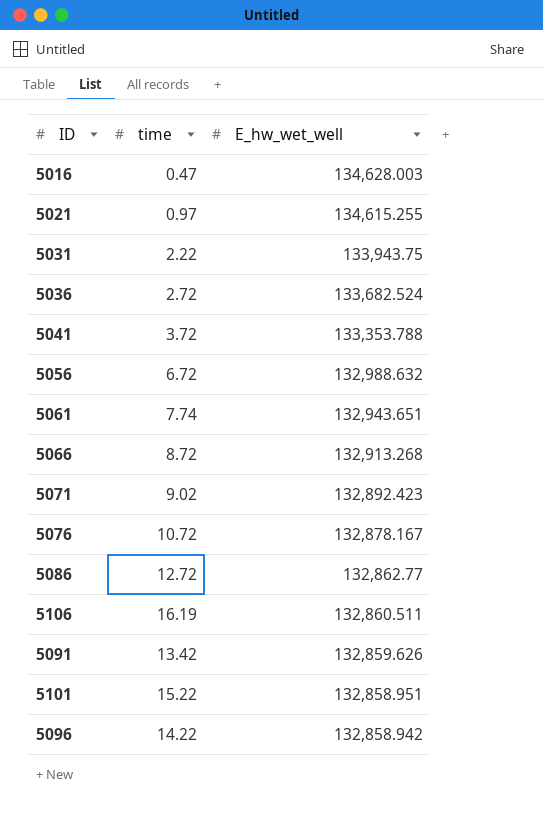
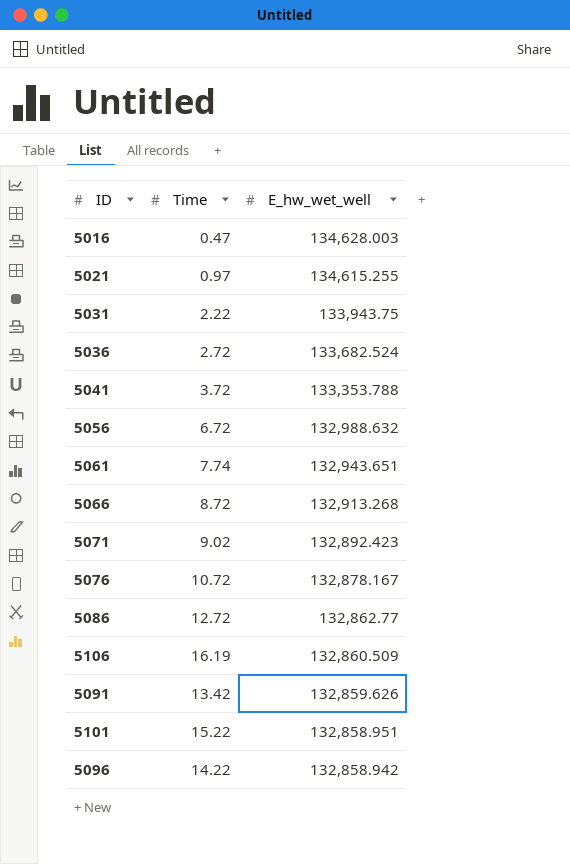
column name: time -> Time
5106 | E_hw_wet_well: 132,860.511 -> 132,860.509

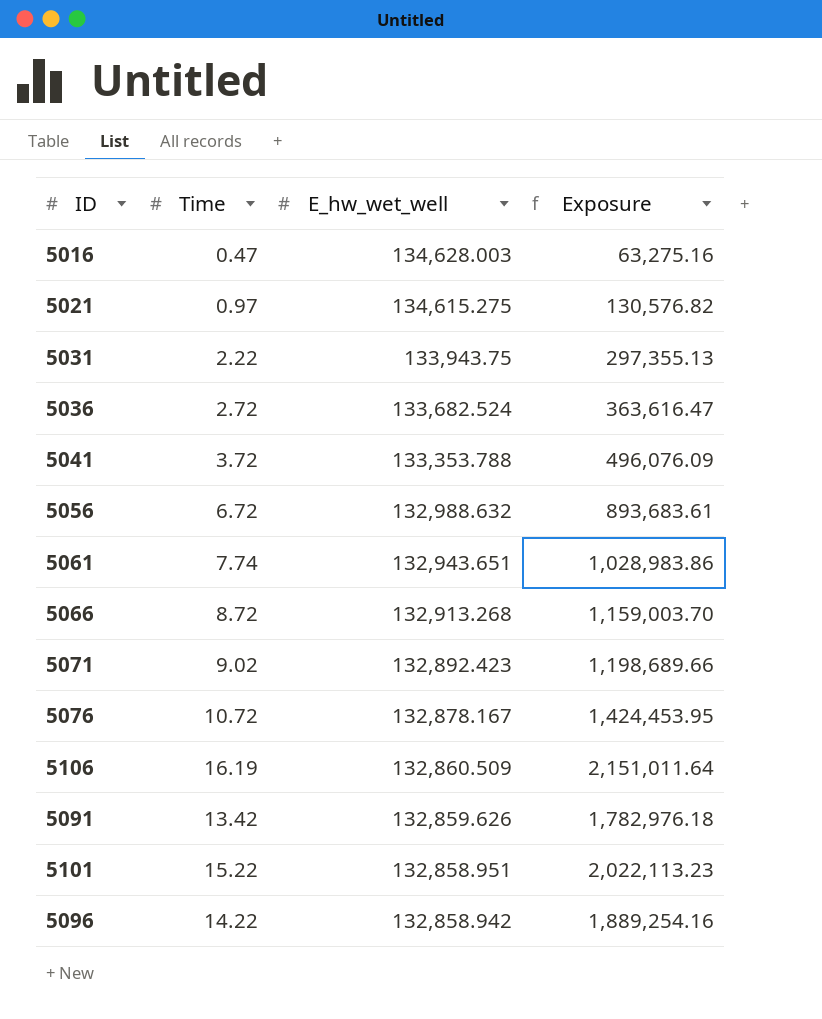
column Exposure | formula: none -> [Time] * [E_hw_wet_well]
row 5086: 12.72 | 132,862.77 -> none
5021 | E_hw_wet_well: 134,615.255 -> 134,615.275

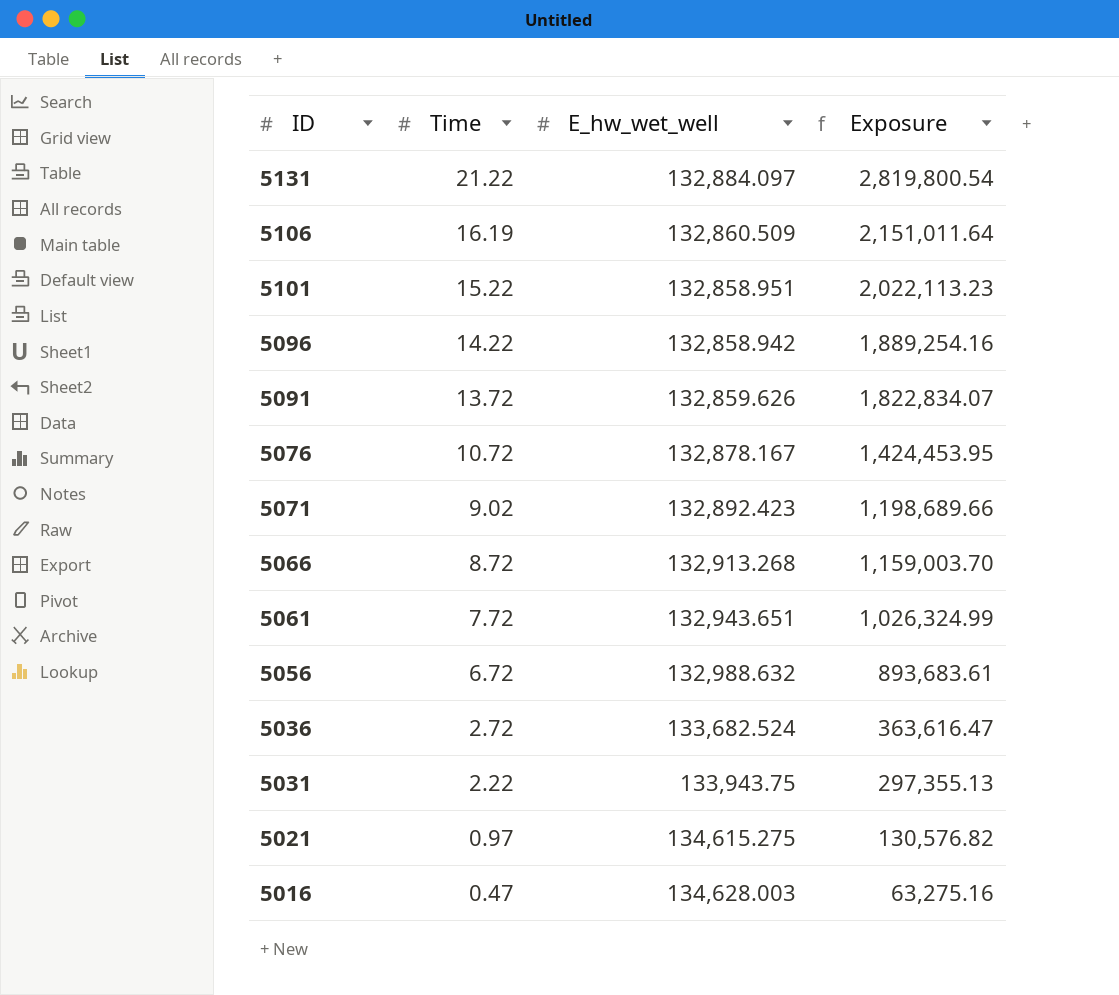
row order: E_hw_wet_well descending -> ID descending
row 5041: 3.72 | 133,353.788 | 496,076.09 -> none
row 5131: none -> 21.22 | 132,884.097 | 2,819,800.54
5091 | Time: 13.42 -> 13.72
5091 | Exposure: 1,782,976.18 -> 1,822,834.07
5061 | Time: 7.74 -> 7.72
5061 | Exposure: 1,028,983.86 -> 1,026,324.99

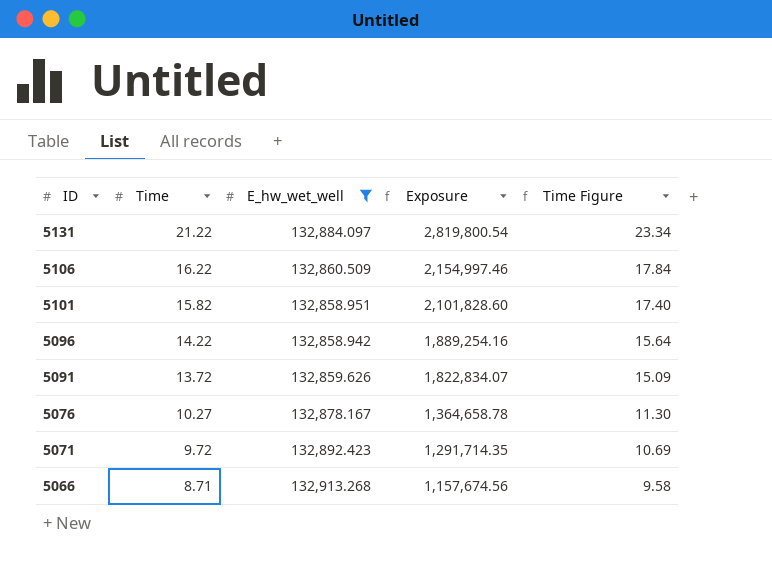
filter: none -> E_hw_wet_well <= 132,913.268
column Time Figure | formula: none -> [Time] * 1.1
5106 | Time: 16.19 -> 16.22
5106 | Exposure: 2,151,011.64 -> 2,154,997.46
5101 | Time: 15.22 -> 15.82
5101 | Exposure: 2,022,113.23 -> 2,101,828.60
5076 | Time: 10.72 -> 10.27
5076 | Exposure: 1,424,453.95 -> 1,364,658.78
5071 | Time: 9.02 -> 9.72
5071 | Exposure: 1,198,689.66 -> 1,291,714.35
5066 | Time: 8.72 -> 8.71
5066 | Exposure: 1,159,003.70 -> 1,157,674.56

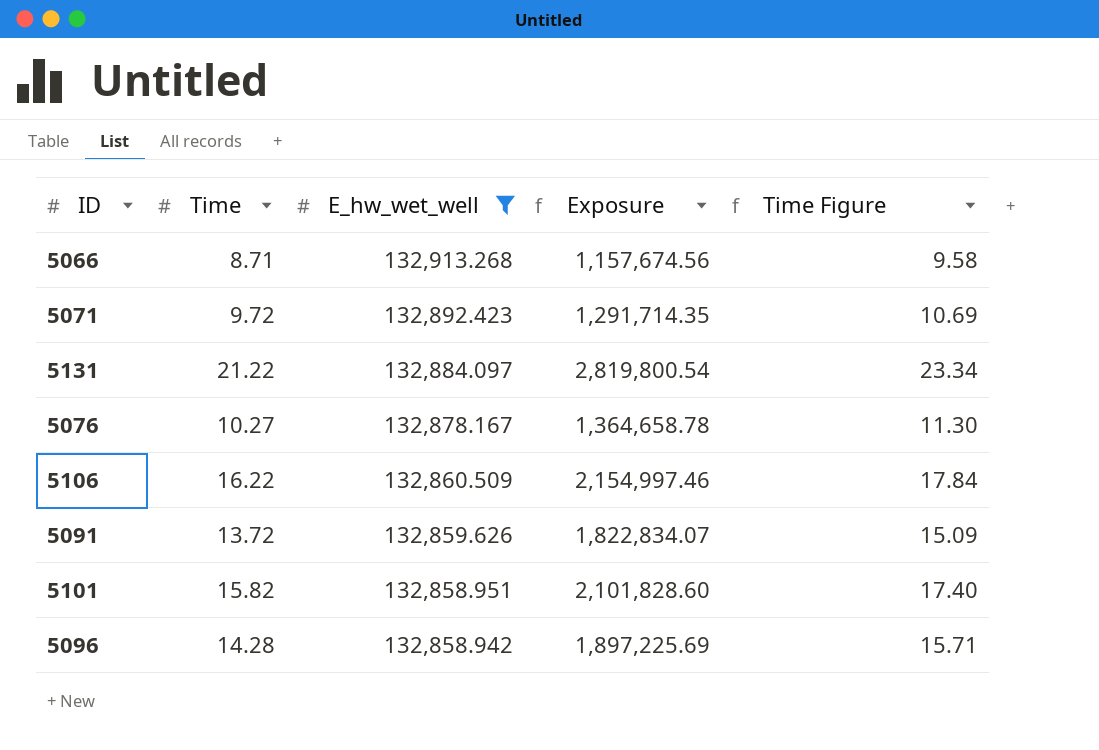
row order: ID descending -> E_hw_wet_well descending
5096 | Time: 14.22 -> 14.28
5096 | Exposure: 1,889,254.16 -> 1,897,225.69
5096 | Time Figure: 15.64 -> 15.71

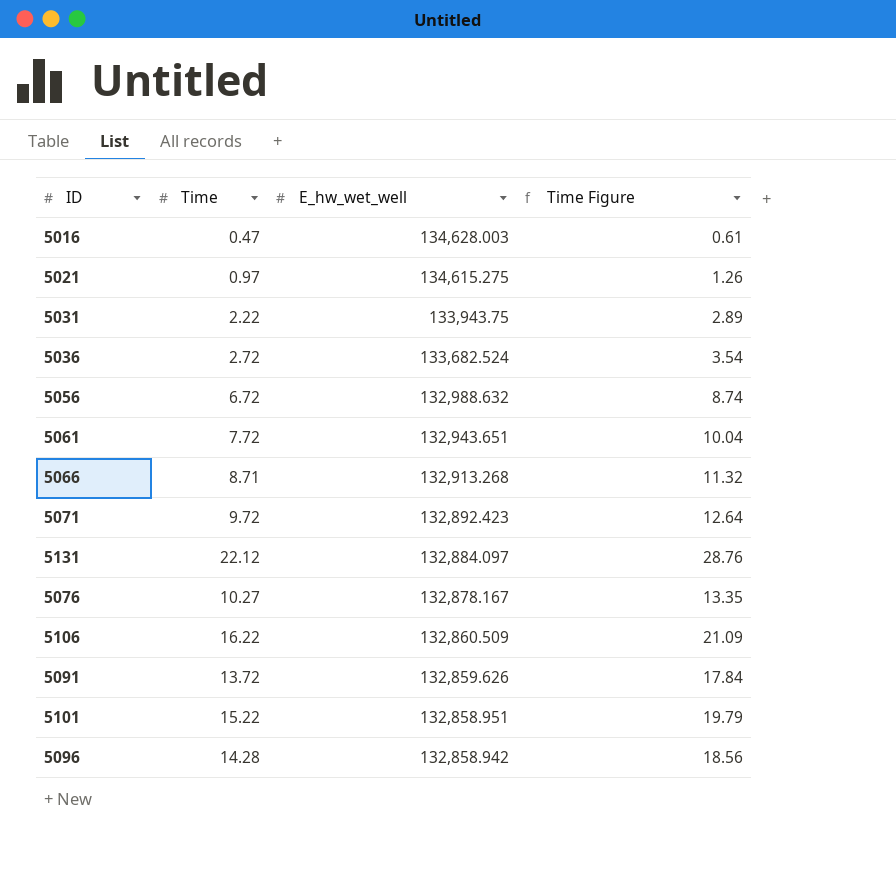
filter: E_hw_wet_well <= 132,913.268 -> none
column Exposure | formula: [Time] * [E_hw_wet_well] -> none
column Time Figure | formula: [Time] * 1.1 -> [Time] * 1.3
5131 | Time: 21.22 -> 22.12
5101 | Time: 15.82 -> 15.22

